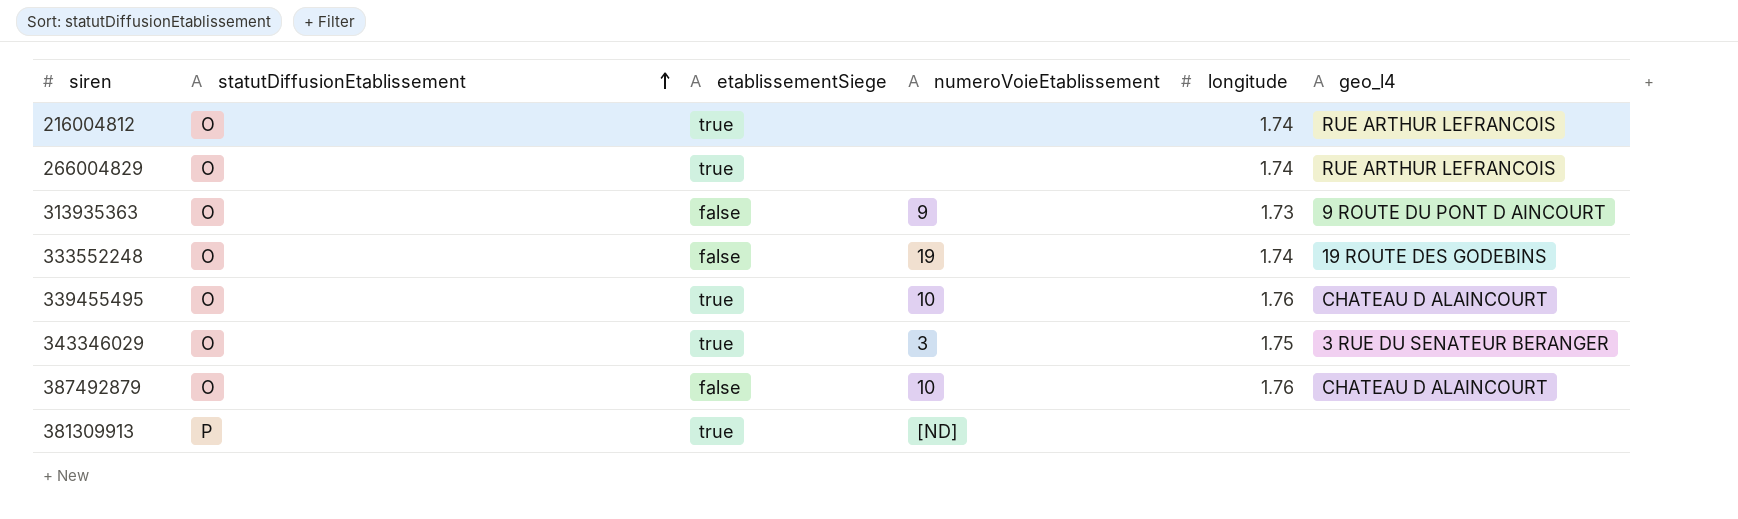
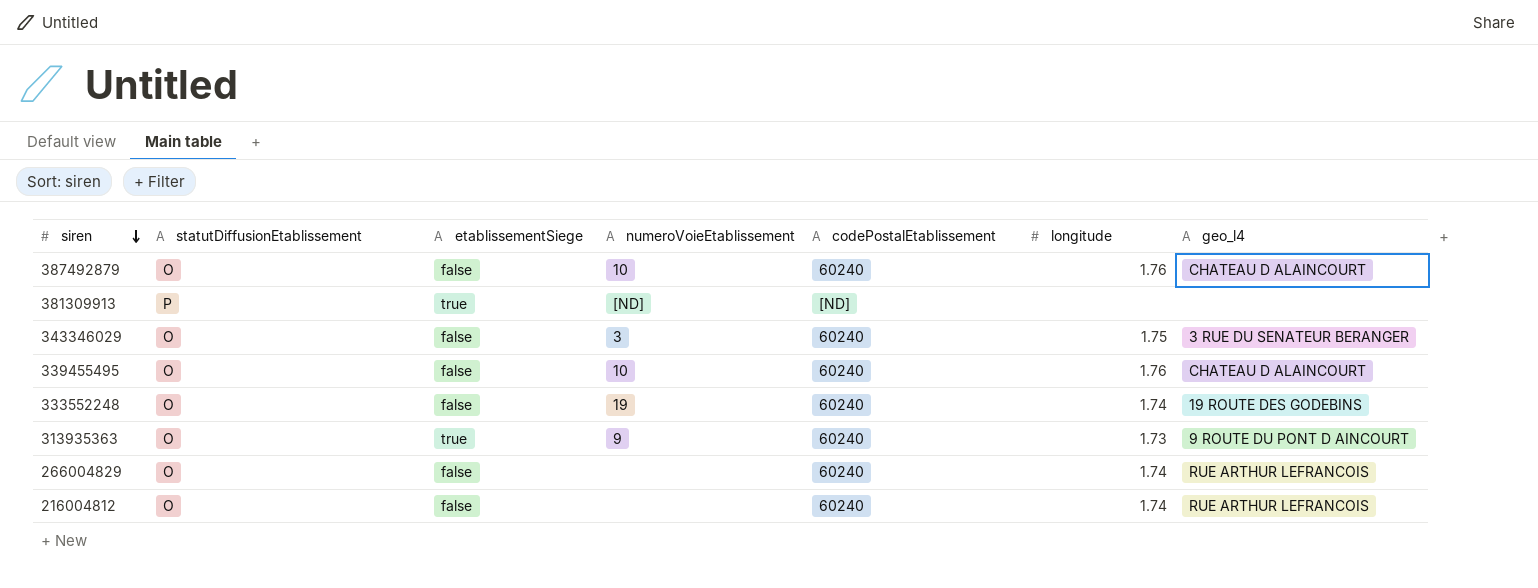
row order: statutDiffusionEtablissement ascending -> siren descending
column codePostalEtablissement | position: none -> 5
343346029 | etablissementSiege: true -> false
339455495 | etablissementSiege: true -> false
313935363 | etablissementSiege: false -> true
266004829 | etablissementSiege: true -> false
216004812 | etablissementSiege: true -> false

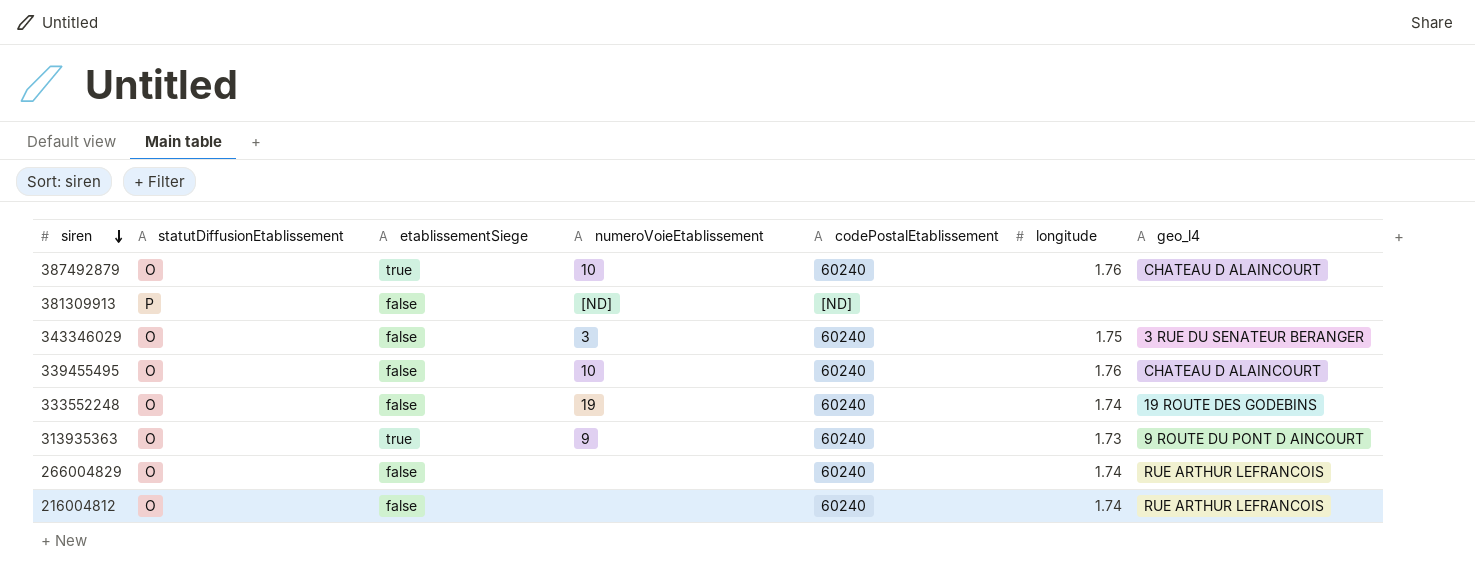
387492879 | etablissementSiege: false -> true
381309913 | etablissementSiege: true -> false

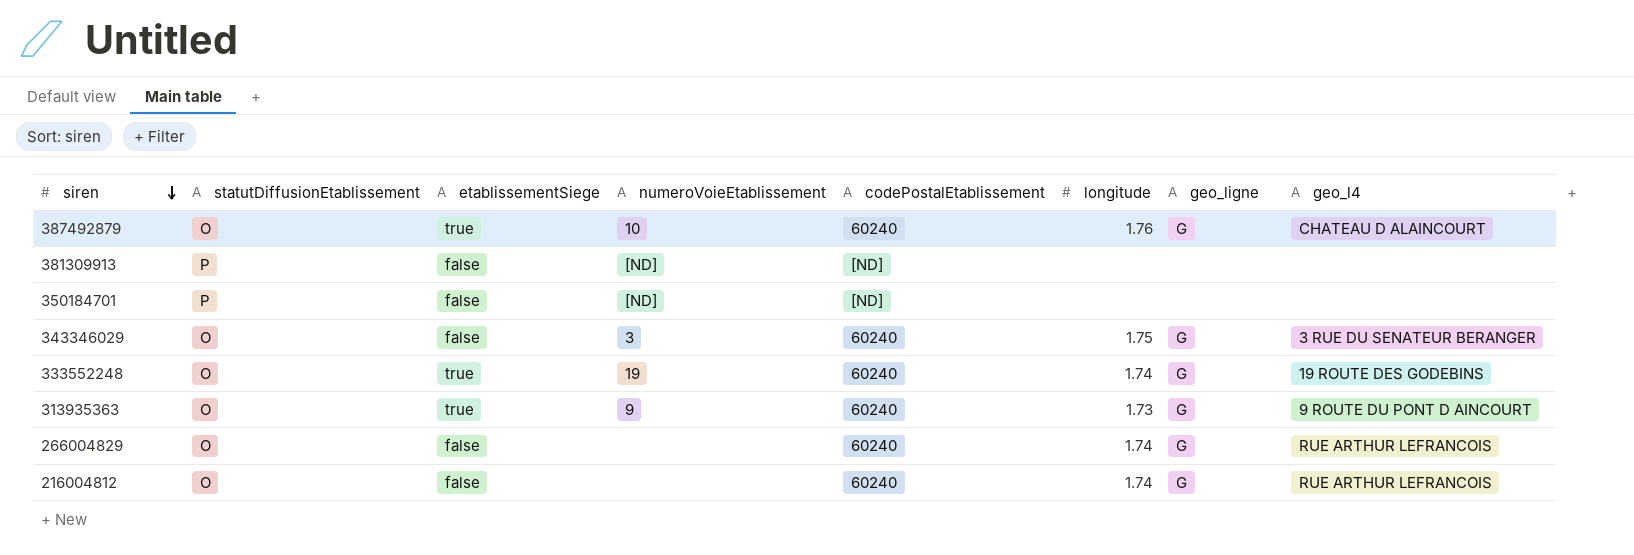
column geo_ligne | position: none -> 7
row 339455495: O | false | 10 | 60240 | 1.76 | CHATEAU D ALAINCOURT -> none
row 350184701: none -> P | false | [ND] | [ND] | none | none | none
333552248 | etablissementSiege: false -> true

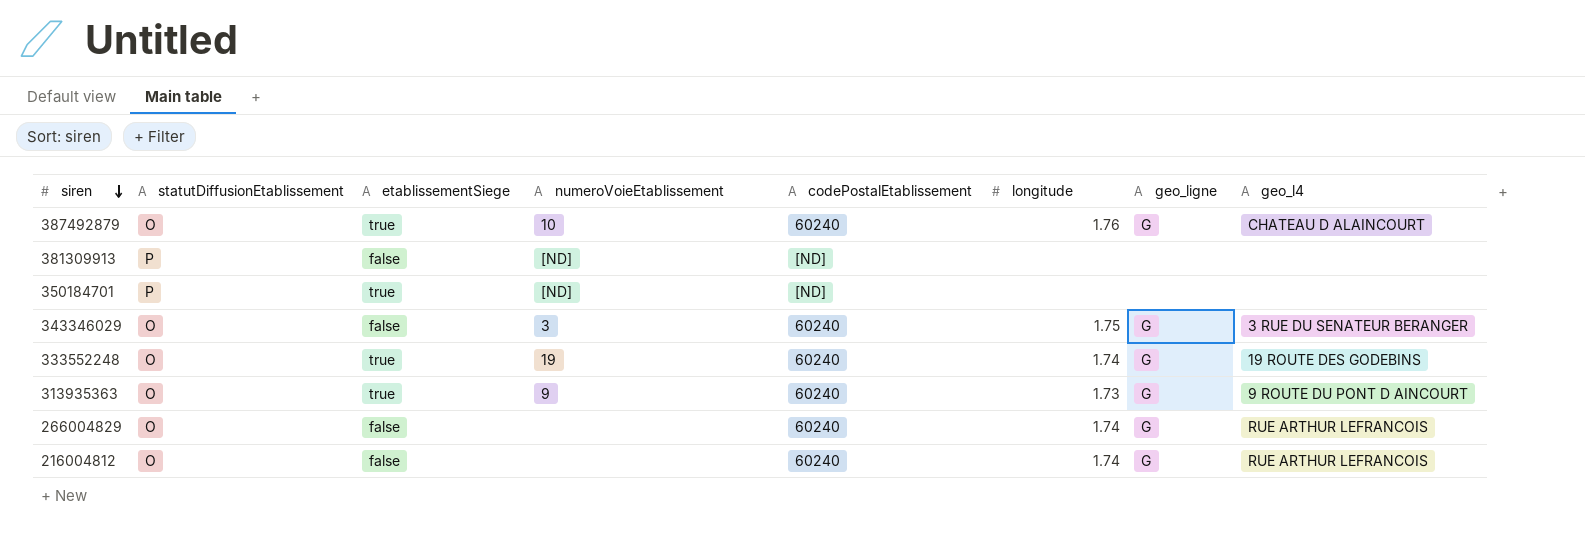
350184701 | etablissementSiege: false -> true

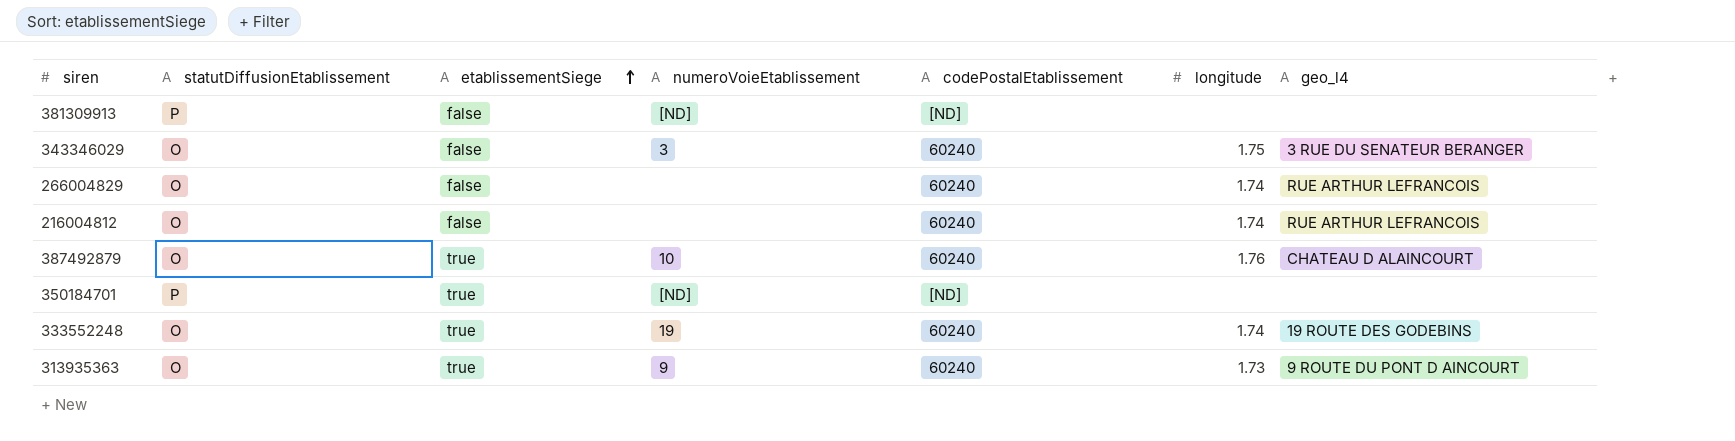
row order: siren descending -> etablissementSiege ascending
column geo_ligne | position: 7 -> none

